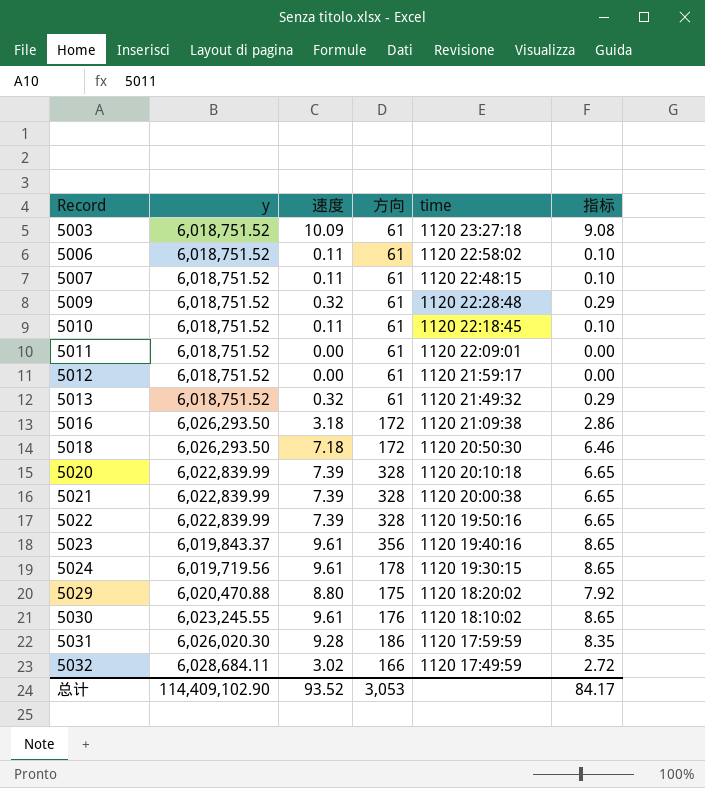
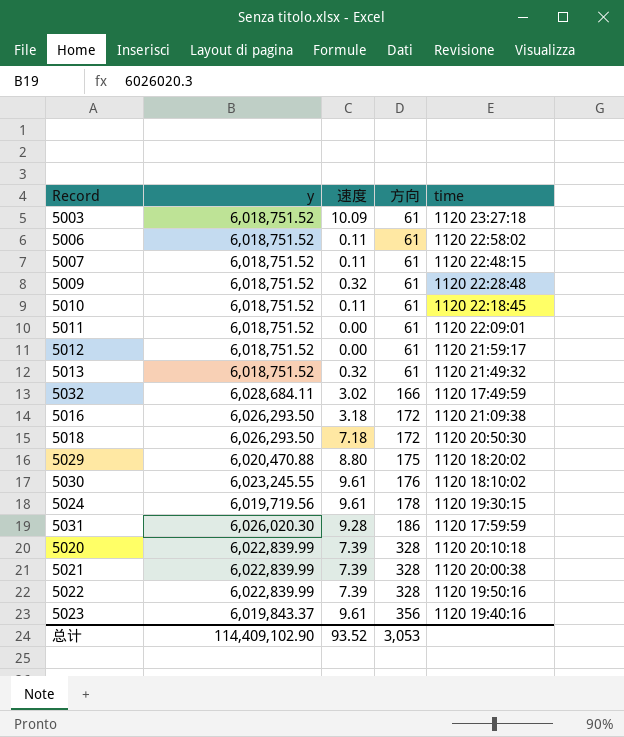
row order: Record ascending -> 方向 ascending
column 指标 | formula: [速度] * 0.9 -> none

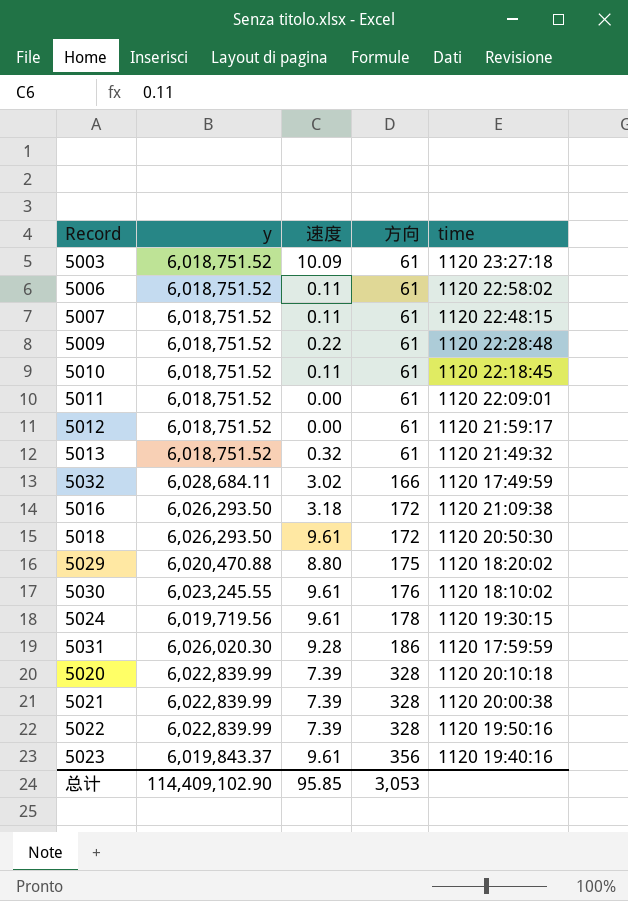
5009 | 速度: 0.32 -> 0.22
5018 | 速度: 7.18 -> 9.61
总计 | 速度: 93.52 -> 95.85

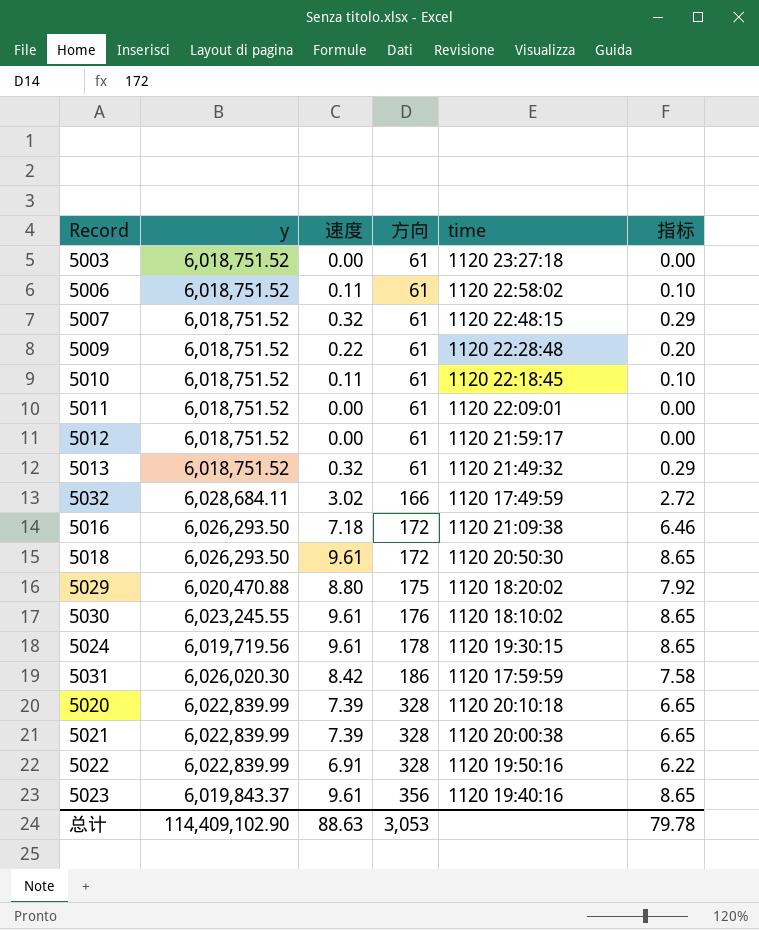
column 指标 | formula: none -> [速度] * 0.9
5003 | 速度: 10.09 -> 0.00
5007 | 速度: 0.11 -> 0.32
5016 | 速度: 3.18 -> 7.18
5031 | 速度: 9.28 -> 8.42
5022 | 速度: 7.39 -> 6.91
总计 | 速度: 95.85 -> 88.63

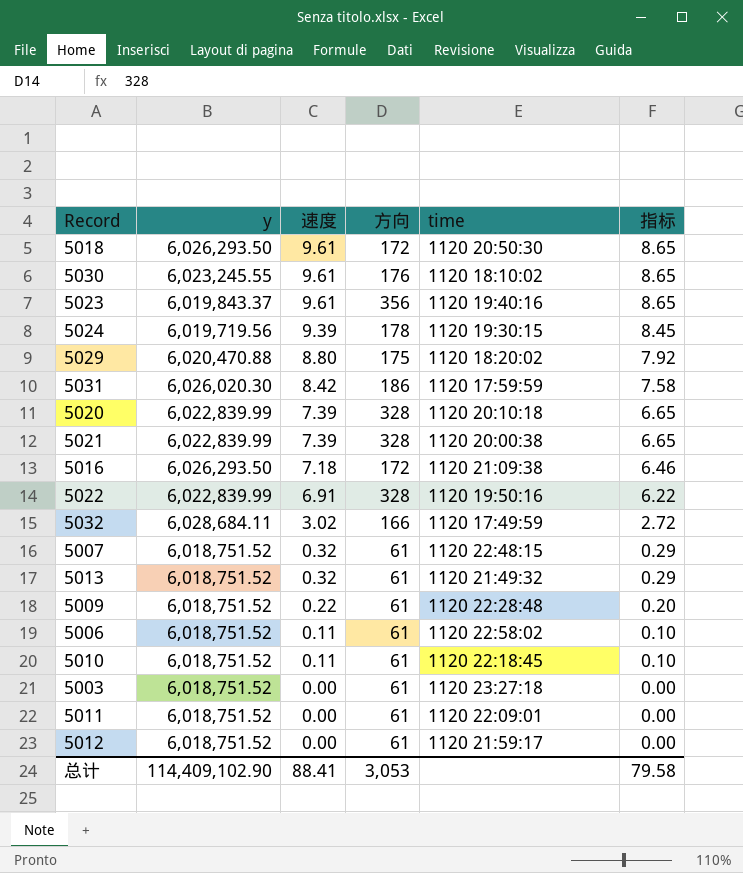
row order: 方向 ascending -> 速度 descending
5024 | 速度: 9.61 -> 9.39
5024 | 指标: 8.65 -> 8.45
总计 | 速度: 88.63 -> 88.41
总计 | 指标: 79.78 -> 79.58

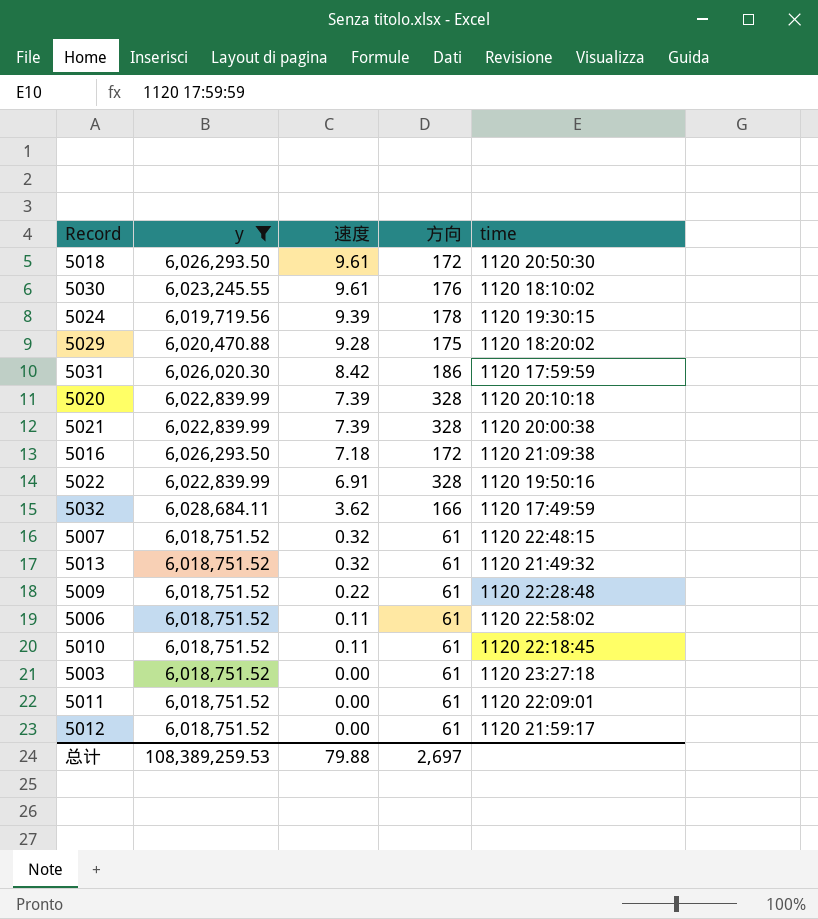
filter: none -> y != 6,019,843.37
column 指标 | formula: [速度] * 0.9 -> none
5029 | 速度: 8.80 -> 9.28
5032 | 速度: 3.02 -> 3.62
总计 | y: 114,409,102.90 -> 108,389,259.53
总计 | 速度: 88.41 -> 79.88
总计 | 方向: 3,053 -> 2,697

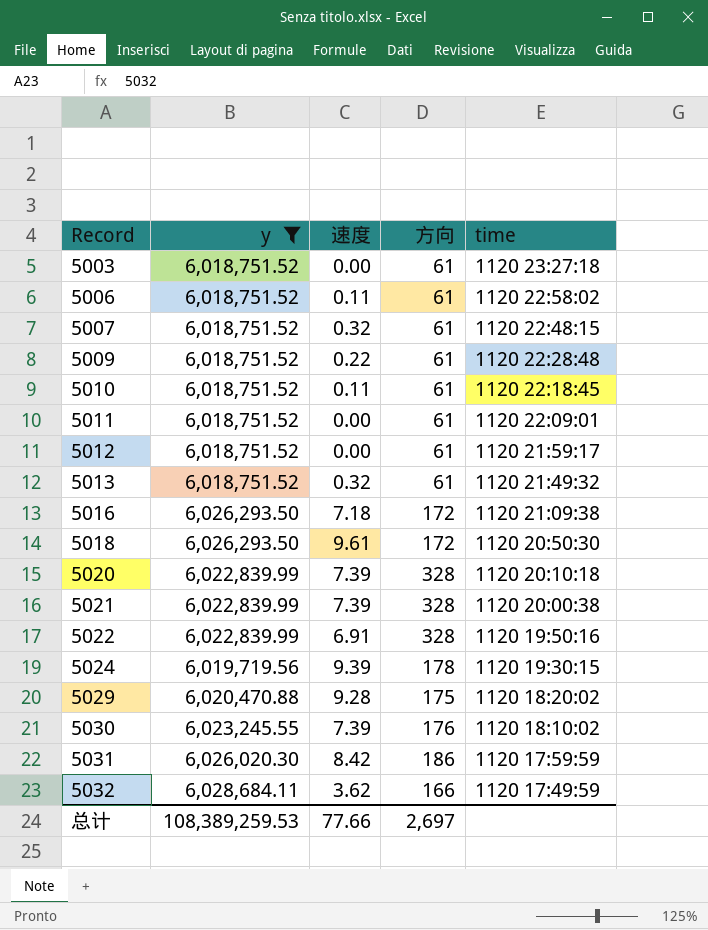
row order: 速度 descending -> Record ascending
5030 | 速度: 9.61 -> 7.39
总计 | 速度: 79.88 -> 77.66

